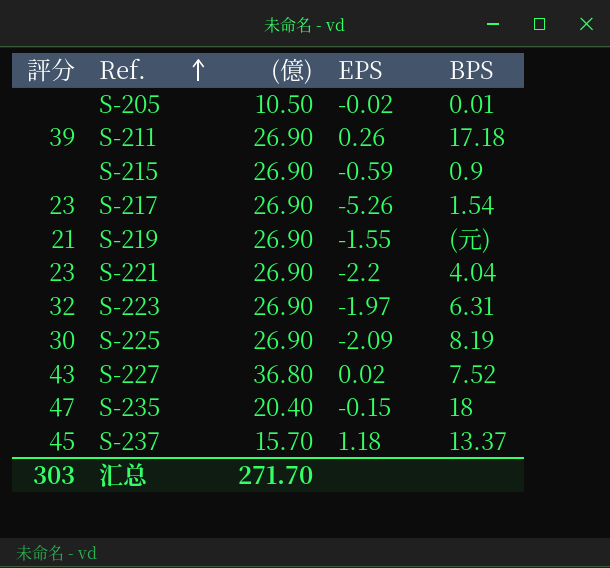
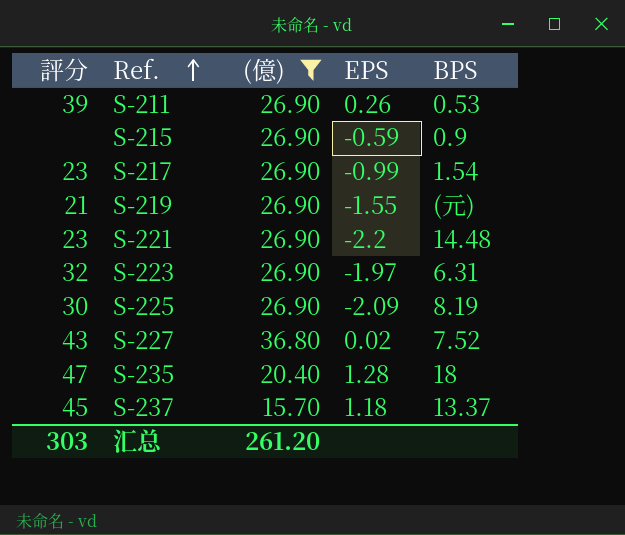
filter: none -> (億) != 10.50
S-211 | BPS: 17.18 -> 0.53
S-217 | EPS: -5.26 -> -0.99
S-221 | BPS: 4.04 -> 14.48
S-235 | EPS: -0.15 -> 1.28
汇总 | (億): 271.70 -> 261.20

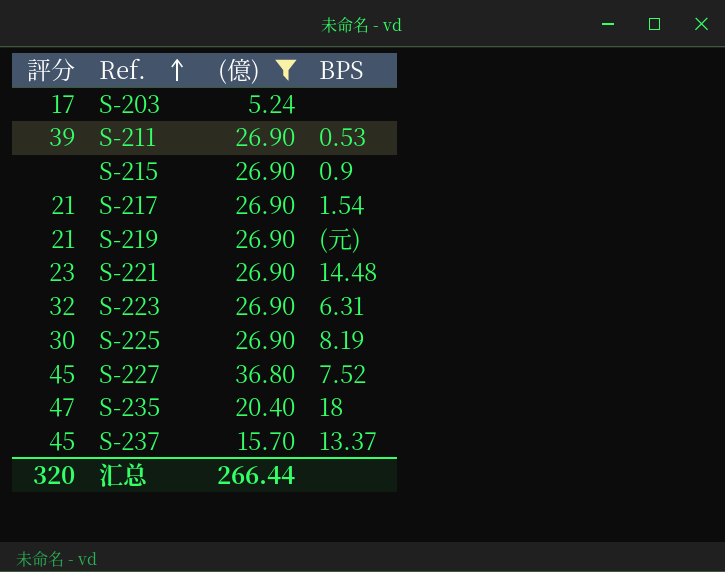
column EPS | position: 4 -> none
row S-203: none -> 17 | 5.24 | none
S-217 | 評分: 23 -> 21
S-227 | 評分: 43 -> 45
汇总 | 評分: 303 -> 320
汇总 | (億): 261.20 -> 266.44

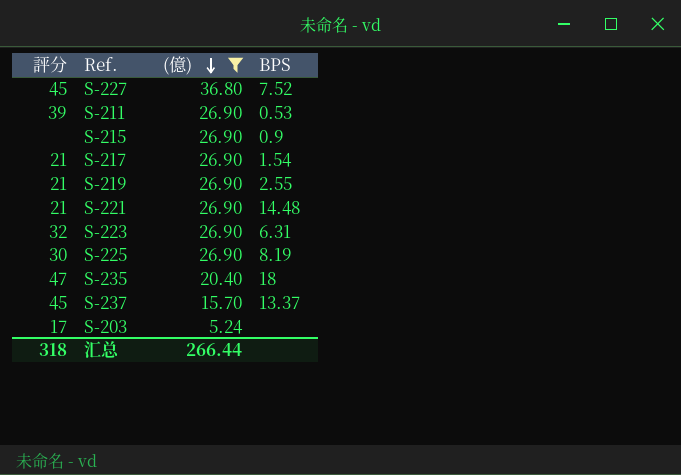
row order: Ref. ascending -> (億) descending
S-219 | BPS: (元) -> 2.55
S-221 | 評分: 23 -> 21
汇总 | 評分: 320 -> 318

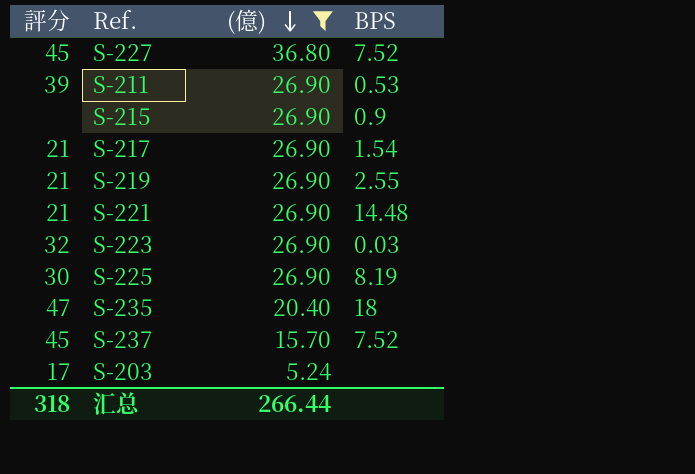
S-223 | BPS: 6.31 -> 0.03
S-237 | BPS: 13.37 -> 7.52

